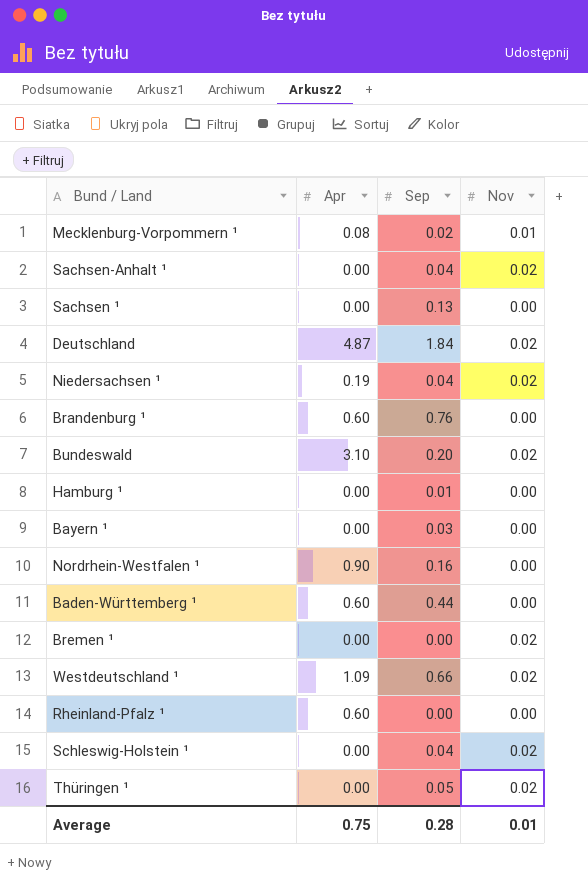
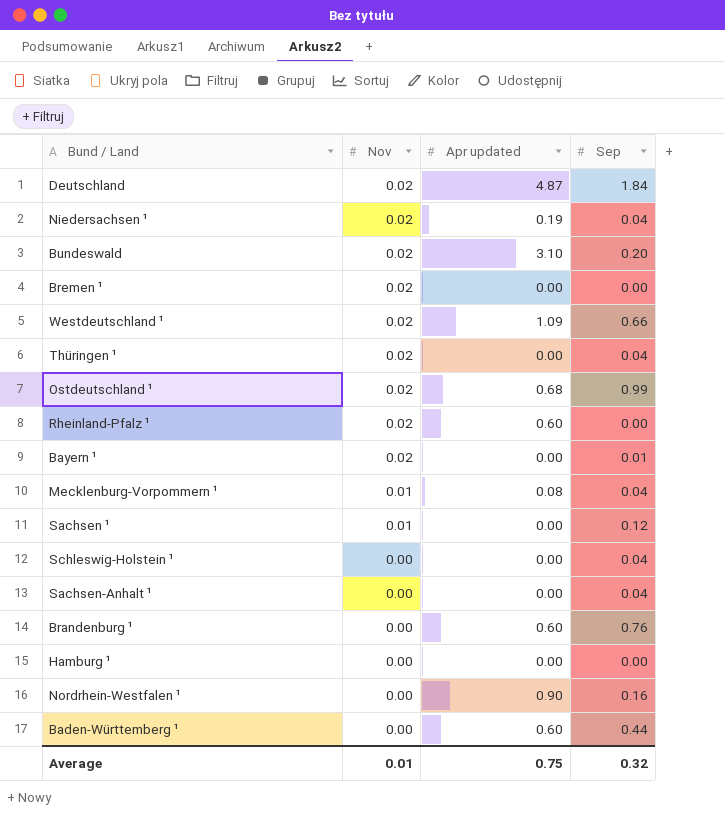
row order: none -> Nov descending
column Nov | position: 4 -> 2
column name: Apr -> Apr updated
Thüringen ¹ | Sep: 0.05 -> 0.04
row Ostdeutschland ¹: none -> 0.02 | 0.68 | 0.99
Rheinland-Pfalz ¹ | Nov: 0.00 -> 0.02
Bayern ¹ | Nov: 0.00 -> 0.02
Bayern ¹ | Sep: 0.03 -> 0.01
Mecklenburg-Vorpommern ¹ | Sep: 0.02 -> 0.04
Sachsen ¹ | Nov: 0.00 -> 0.01
Sachsen ¹ | Sep: 0.13 -> 0.12
Schleswig-Holstein ¹ | Nov: 0.02 -> 0.00
Sachsen-Anhalt ¹ | Nov: 0.02 -> 0.00
Hamburg ¹ | Sep: 0.01 -> 0.00
Average | Sep: 0.28 -> 0.32

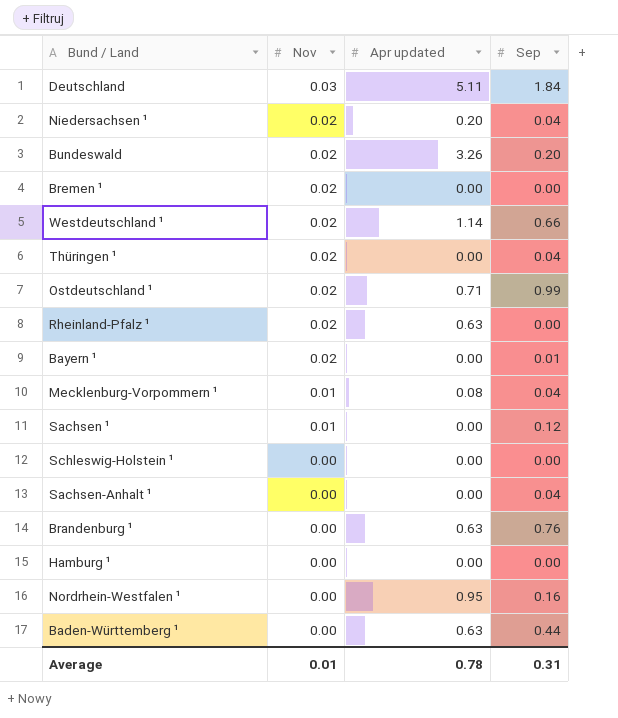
Deutschland | Nov: 0.02 -> 0.03
Deutschland | Apr updated: 4.87 -> 5.11
Niedersachsen ¹ | Apr updated: 0.19 -> 0.20
Bundeswald | Apr updated: 3.10 -> 3.26
Westdeutschland ¹ | Apr updated: 1.09 -> 1.14
Ostdeutschland ¹ | Apr updated: 0.68 -> 0.71
Rheinland-Pfalz ¹ | Apr updated: 0.60 -> 0.63
Schleswig-Holstein ¹ | Sep: 0.04 -> 0.00
Brandenburg ¹ | Apr updated: 0.60 -> 0.63
Nordrhein-Westfalen ¹ | Apr updated: 0.90 -> 0.95
Baden-Württemberg ¹ | Apr updated: 0.60 -> 0.63
Average | Apr updated: 0.75 -> 0.78
Average | Sep: 0.32 -> 0.31

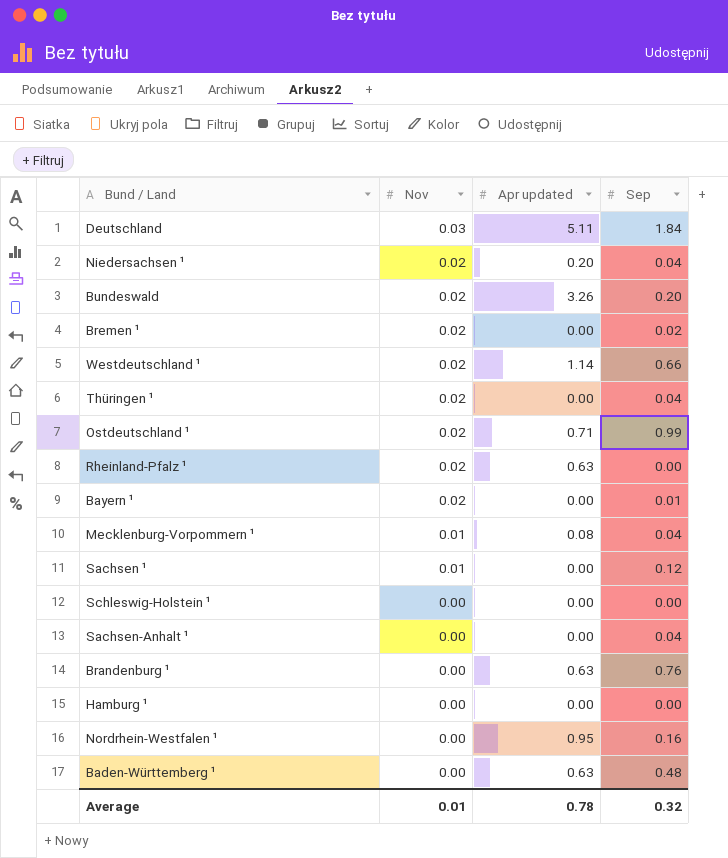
Bremen ¹ | Sep: 0.00 -> 0.02
Baden-Württemberg ¹ | Sep: 0.44 -> 0.48
Average | Sep: 0.31 -> 0.32

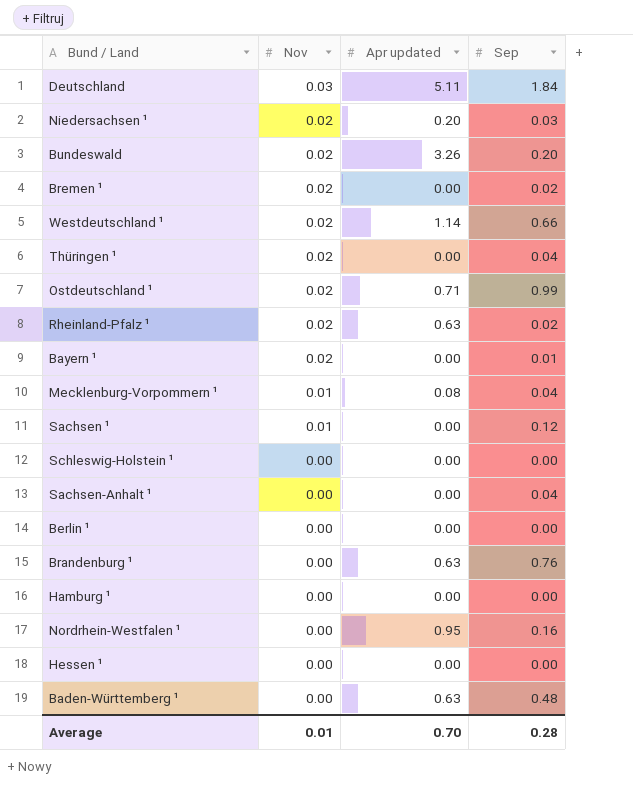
Niedersachsen ¹ | Sep: 0.04 -> 0.03
Rheinland-Pfalz ¹ | Sep: 0.00 -> 0.02
row Berlin ¹: none -> 0.00 | 0.00 | 0.00
row Hessen ¹: none -> 0.00 | 0.00 | 0.00
Average | Apr updated: 0.78 -> 0.70
Average | Sep: 0.32 -> 0.28

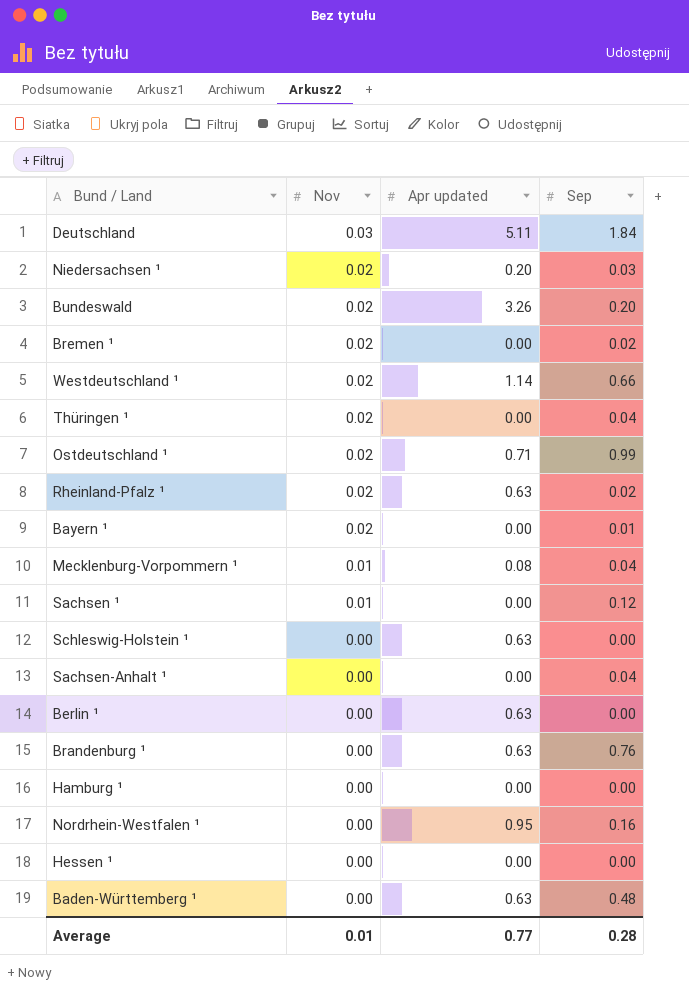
Schleswig-Holstein ¹ | Apr updated: 0.00 -> 0.63
Berlin ¹ | Apr updated: 0.00 -> 0.63
Average | Apr updated: 0.70 -> 0.77

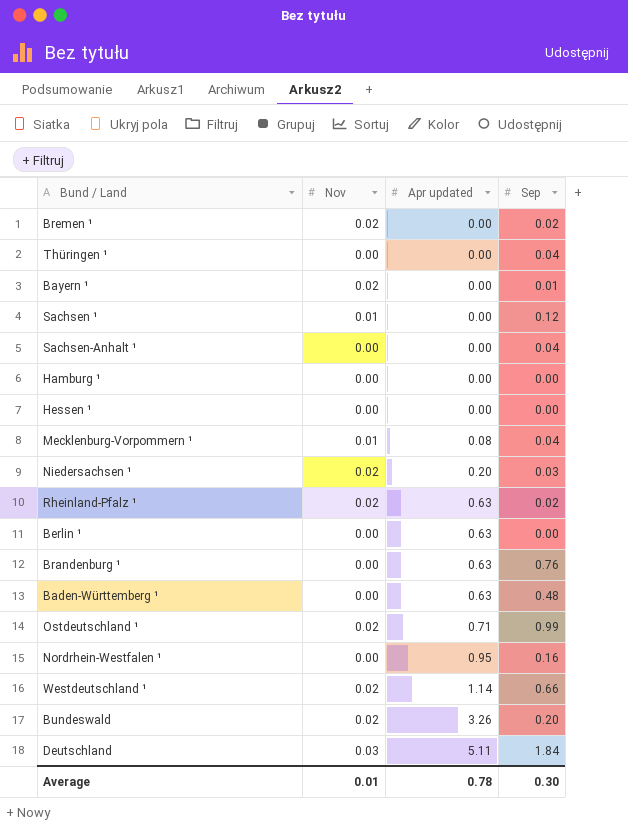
row order: Nov descending -> Apr updated ascending
row Schleswig-Holstein ¹: 0.00 | 0.63 | 0.00 -> none
Thüringen ¹ | Nov: 0.02 -> 0.00
Average | Apr updated: 0.77 -> 0.78
Average | Sep: 0.28 -> 0.30

